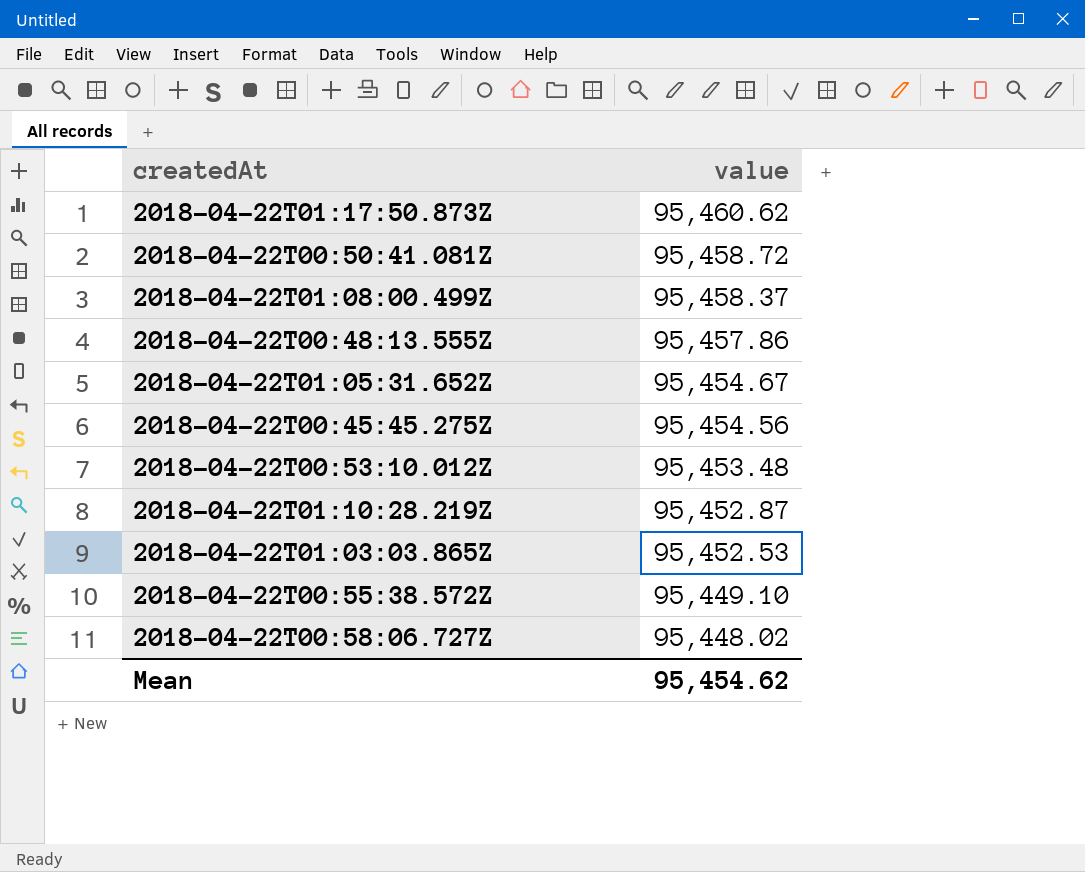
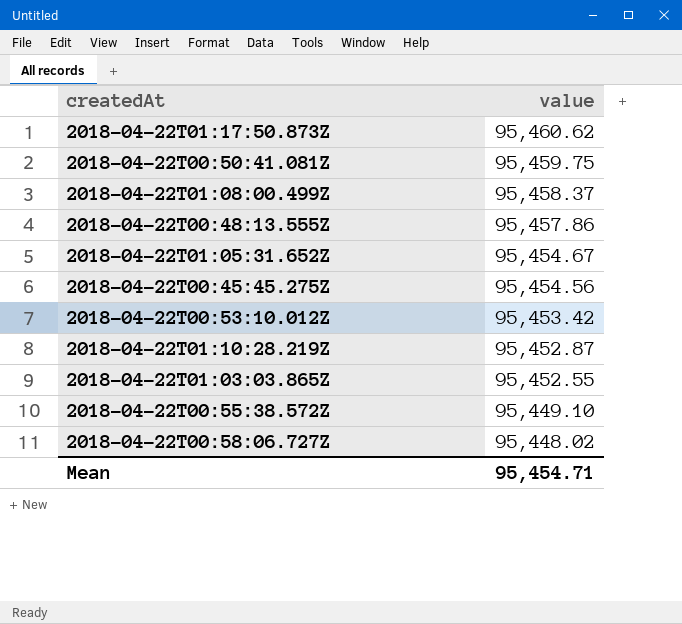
2018-04-22T00:50:41.081Z | value: 95,458.72 -> 95,459.75
2018-04-22T00:53:10.012Z | value: 95,453.48 -> 95,453.42
2018-04-22T01:03:03.865Z | value: 95,452.53 -> 95,452.55
Mean | value: 95,454.62 -> 95,454.71

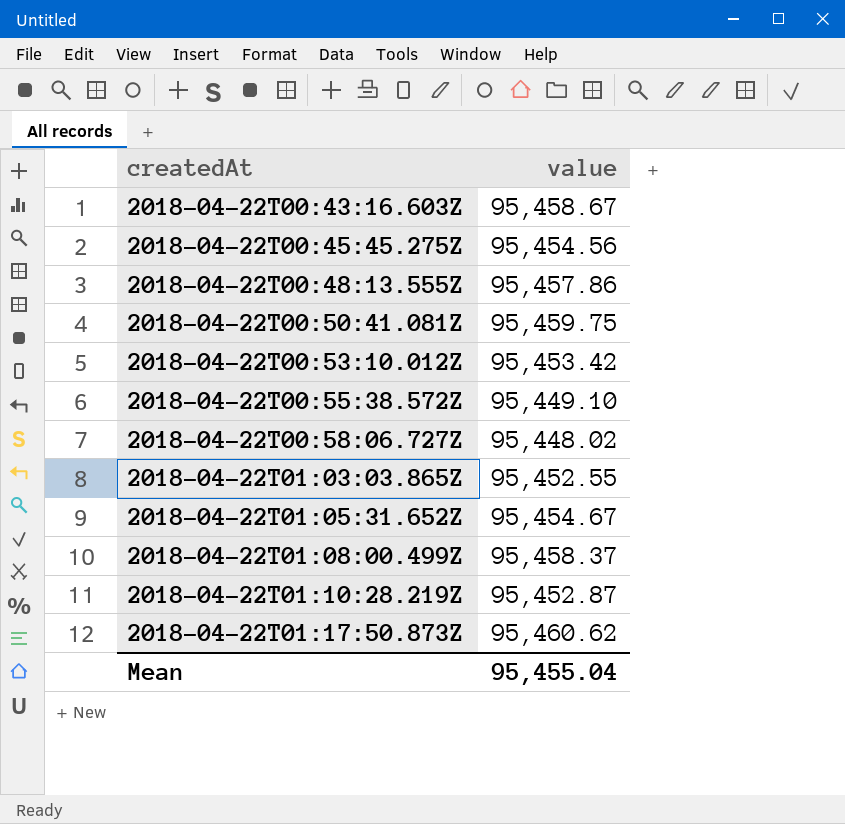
row order: value descending -> createdAt ascending
row 2018-04-22T00:43:16.603Z: none -> 95,458.67
Mean | value: 95,454.71 -> 95,455.04

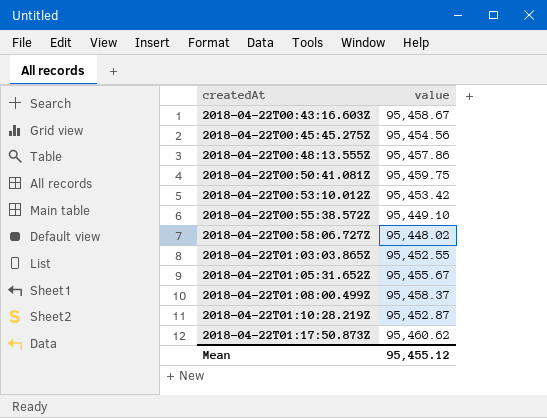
2018-04-22T01:05:31.652Z | value: 95,454.67 -> 95,455.67
Mean | value: 95,455.04 -> 95,455.12

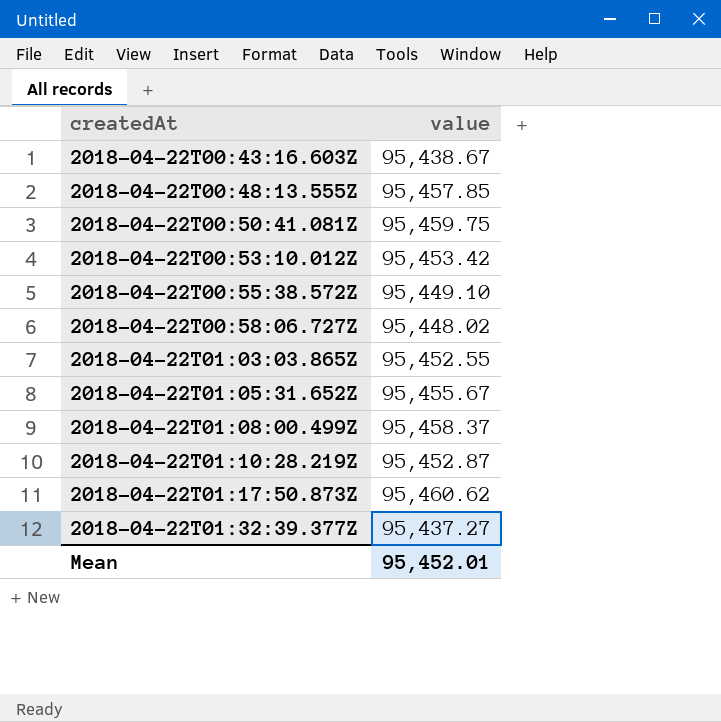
row 2018-04-22T00:45:45.275Z: 95,454.56 -> none
2018-04-22T00:43:16.603Z | value: 95,458.67 -> 95,438.67
2018-04-22T00:48:13.555Z | value: 95,457.86 -> 95,457.85
row 2018-04-22T01:32:39.377Z: none -> 95,437.27
Mean | value: 95,455.12 -> 95,452.01

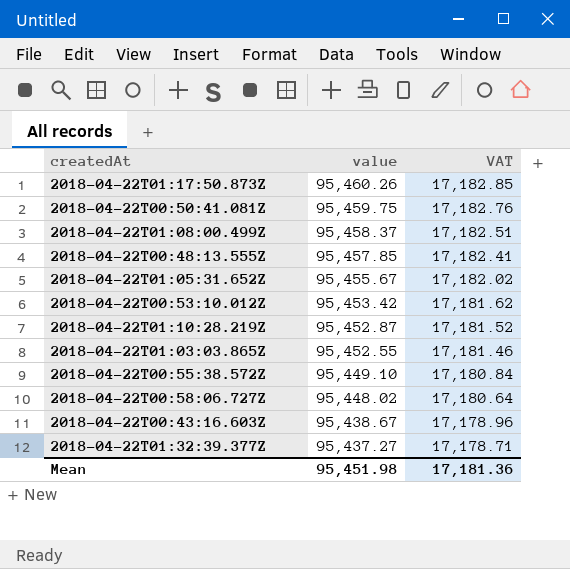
row order: createdAt ascending -> value descending
column VAT | formula: none -> [value] * 0.18
2018-04-22T01:17:50.873Z | value: 95,460.62 -> 95,460.26
Mean | value: 95,452.01 -> 95,451.98

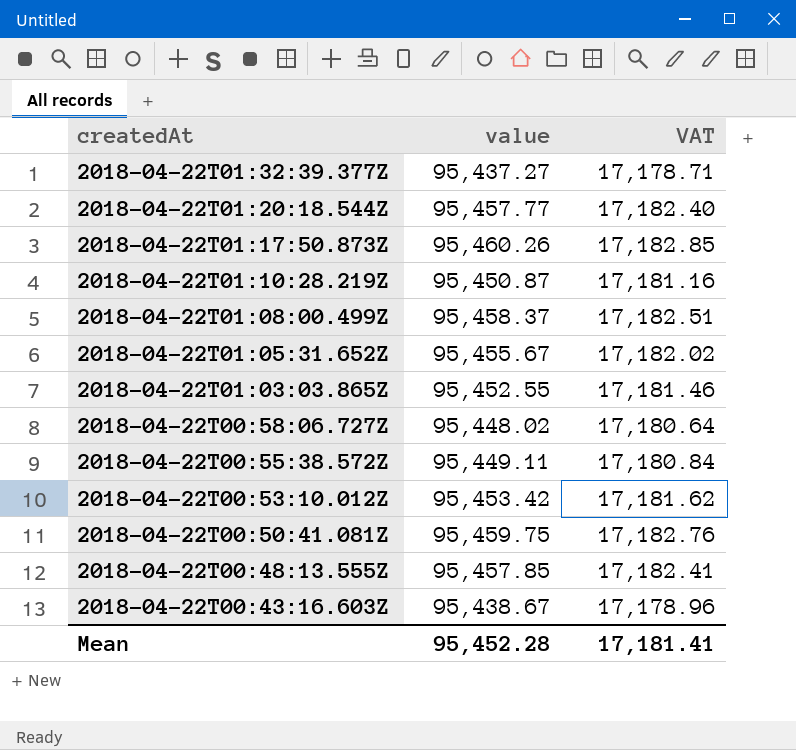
row order: value descending -> createdAt descending
row 2018-04-22T01:20:18.544Z: none -> 95,457.77 | 17,182.40
2018-04-22T01:10:28.219Z | value: 95,452.87 -> 95,450.87
2018-04-22T01:10:28.219Z | VAT: 17,181.52 -> 17,181.16
2018-04-22T00:55:38.572Z | value: 95,449.10 -> 95,449.11
Mean | value: 95,451.98 -> 95,452.28
Mean | VAT: 17,181.36 -> 17,181.41

